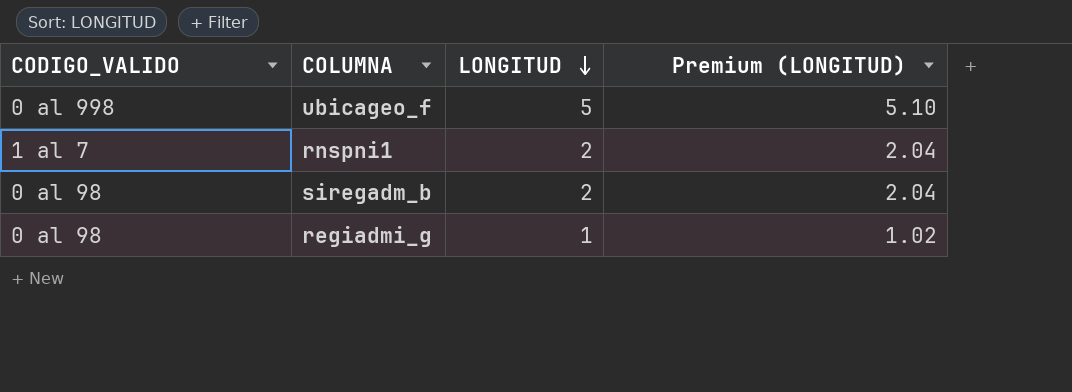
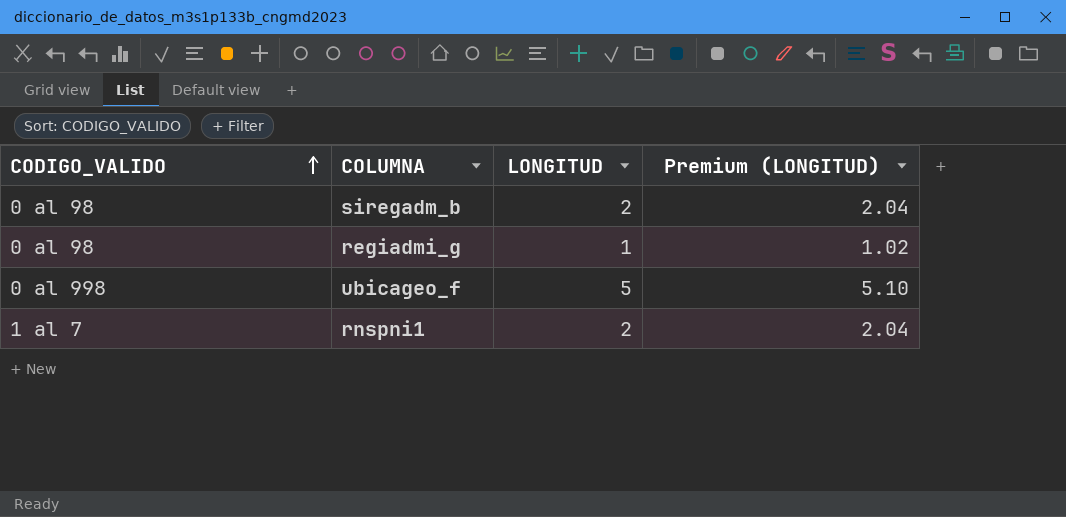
row order: LONGITUD descending -> CODIGO_VALIDO ascending

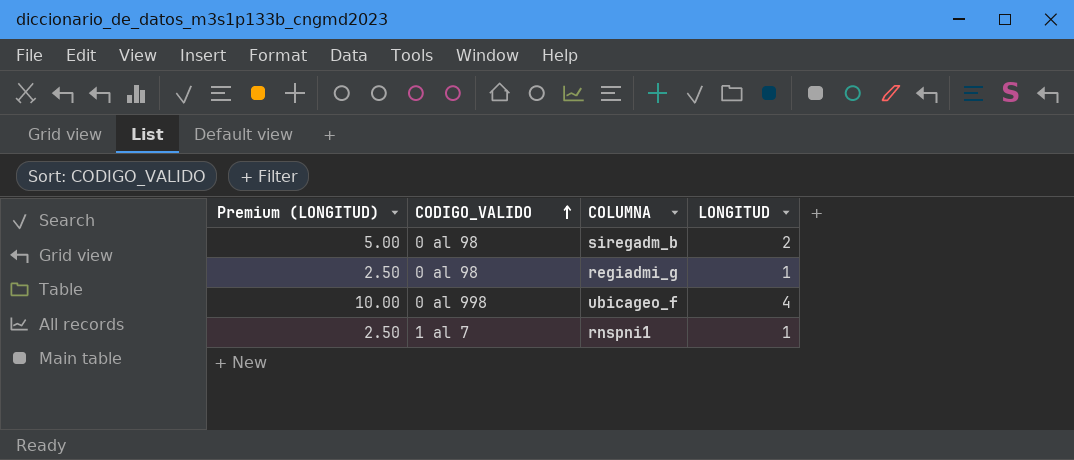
column Premium (LONGITUD) | formula: [LONGITUD] * 1.02 -> [LONGITUD] * 2.5
column Premium (LONGITUD) | position: 4 -> 1
ubicageo_f | LONGITUD: 5 -> 4
rnspni1 | LONGITUD: 2 -> 1

